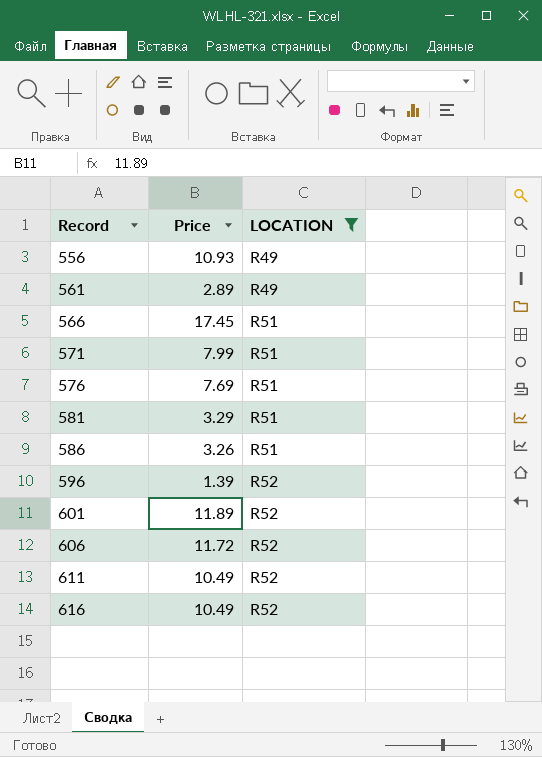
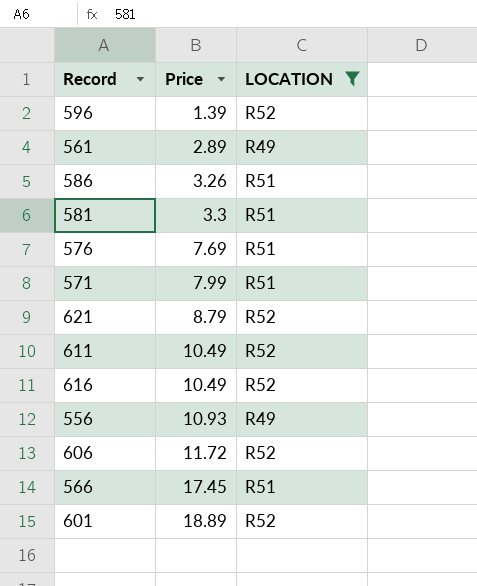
row order: Record ascending -> Price ascending
581 | Price: 3.29 -> 3.3
row 621: none -> 8.79 | R52
601 | Price: 11.89 -> 18.89

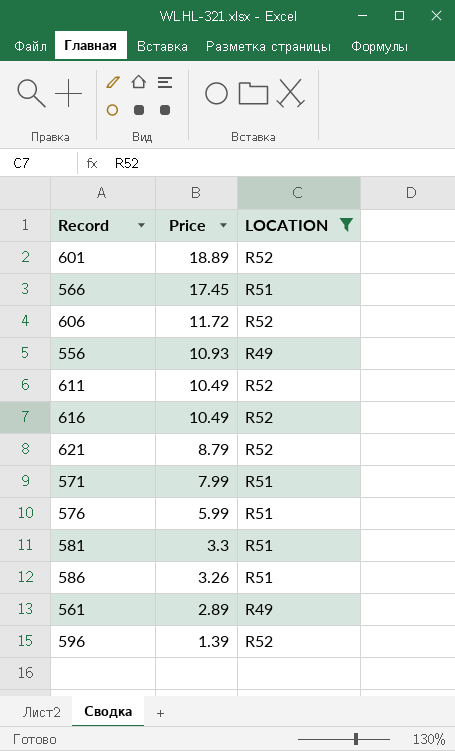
row order: Price ascending -> Price descending
576 | Price: 7.69 -> 5.99

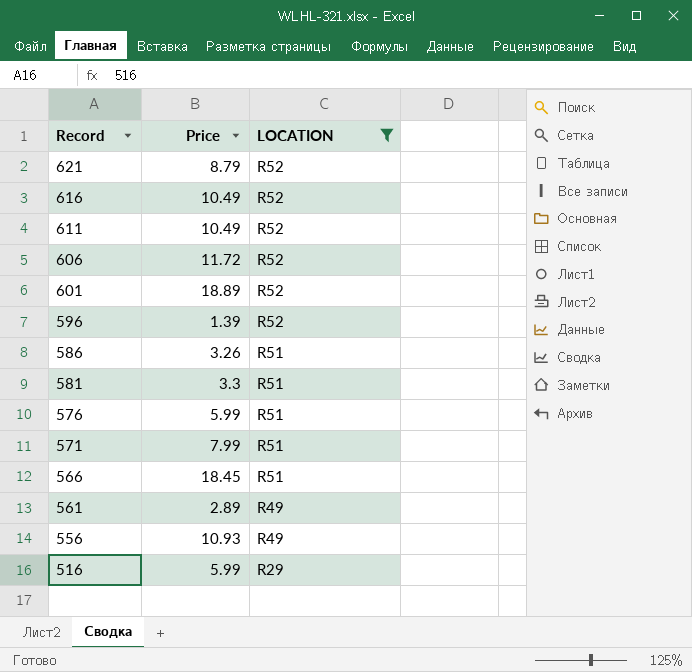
row order: Price descending -> Record descending
566 | Price: 17.45 -> 18.45
row 516: none -> 5.99 | R29

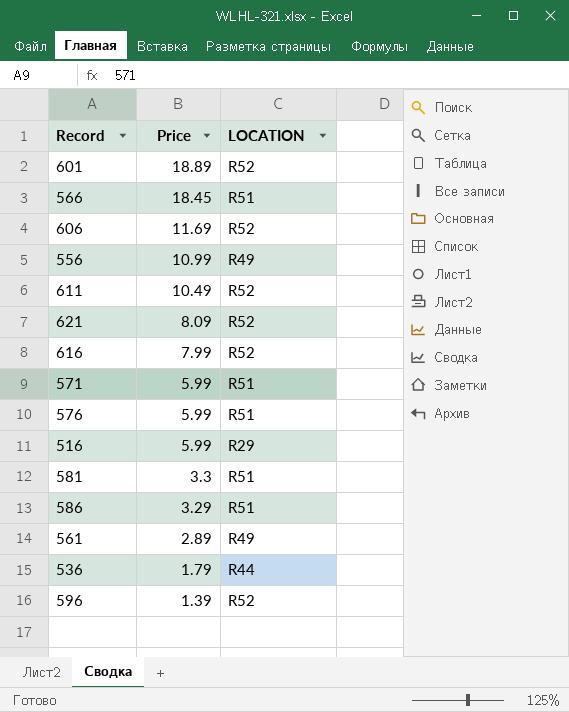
filter: LOCATION != R44 -> none
row order: Record descending -> Price descending
606 | Price: 11.72 -> 11.69
556 | Price: 10.93 -> 10.99
621 | Price: 8.79 -> 8.09
616 | Price: 10.49 -> 7.99
571 | Price: 7.99 -> 5.99
586 | Price: 3.26 -> 3.29

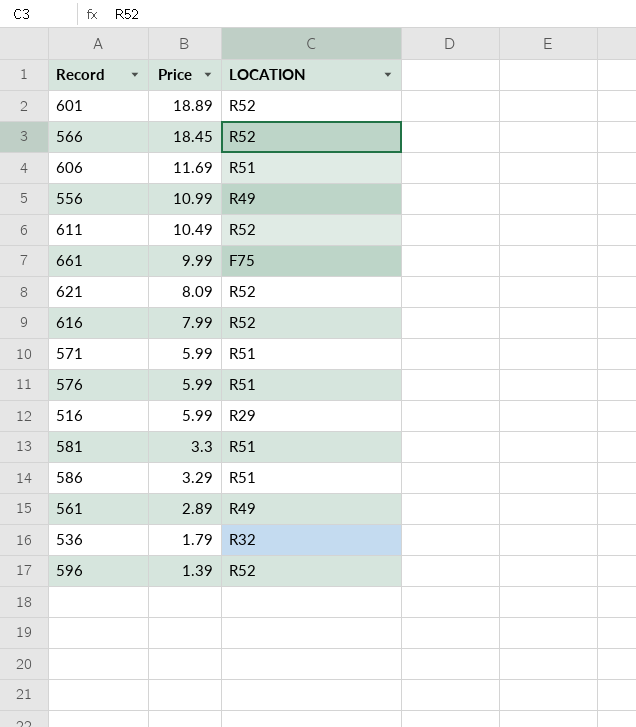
566 | LOCATION: R51 -> R52
606 | LOCATION: R52 -> R51
row 661: none -> 9.99 | F75
536 | LOCATION: R44 -> R32

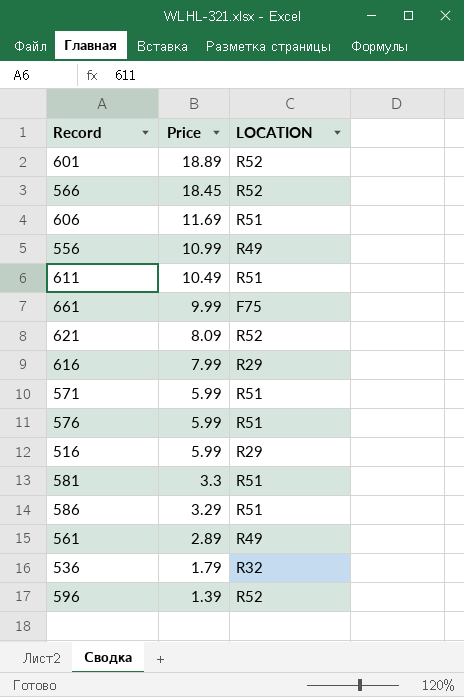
611 | LOCATION: R52 -> R51
616 | LOCATION: R52 -> R29

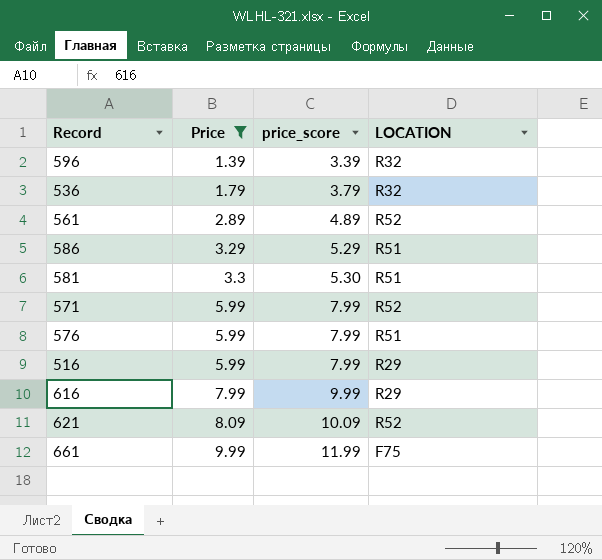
filter: none -> Price <= 9.99
row order: Price descending -> Price ascending
column price_score | formula: none -> [Price] + 2
596 | LOCATION: R52 -> R32
561 | LOCATION: R49 -> R52
571 | LOCATION: R51 -> R52

